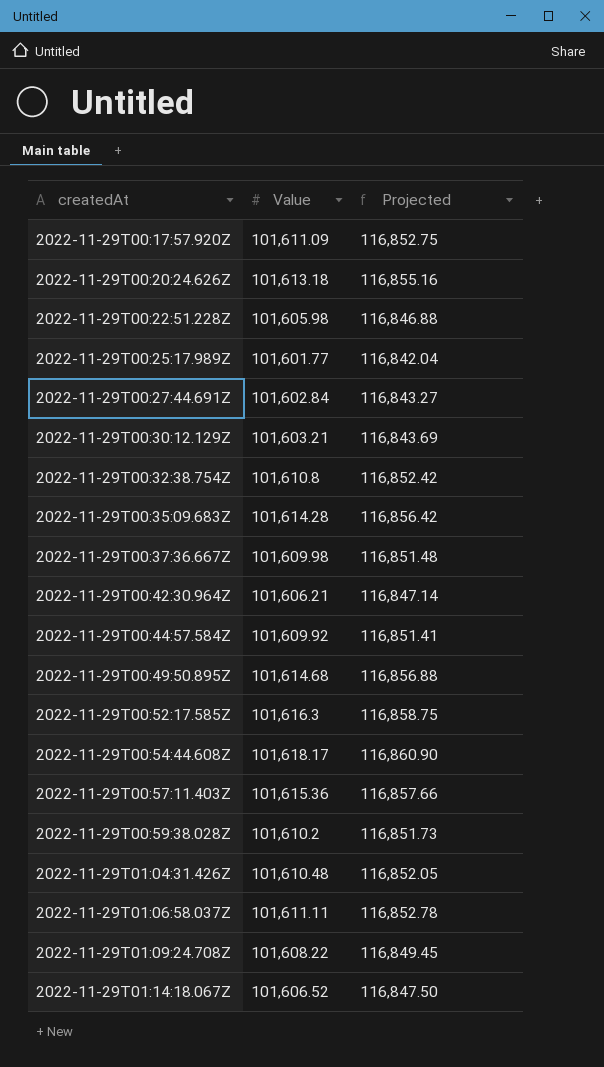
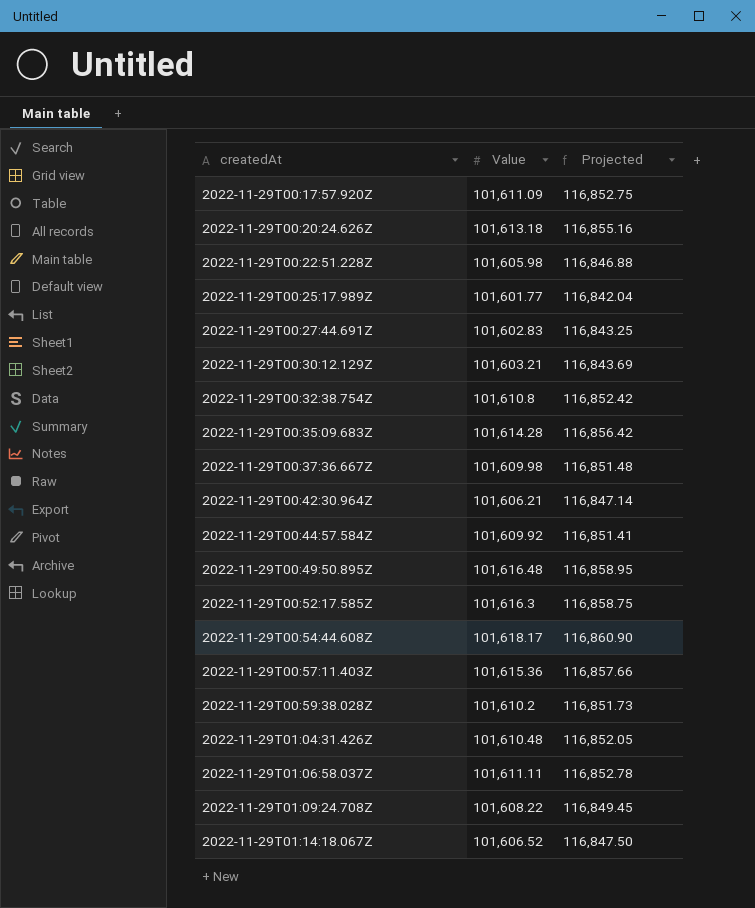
2022-11-29T00:27:44.691Z | Value: 101,602.84 -> 101,602.83
2022-11-29T00:27:44.691Z | Projected: 116,843.27 -> 116,843.25
2022-11-29T00:49:50.895Z | Value: 101,614.68 -> 101,616.48
2022-11-29T00:49:50.895Z | Projected: 116,856.88 -> 116,858.95

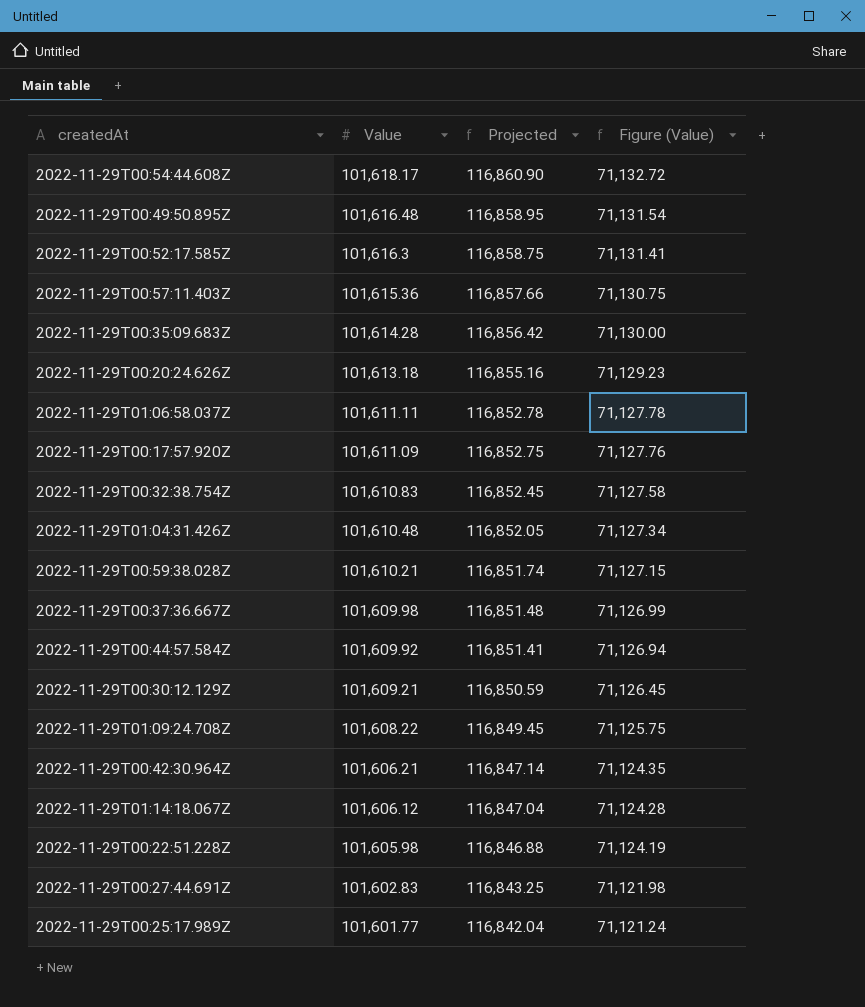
row order: createdAt ascending -> Value descending
column Figure (Value) | formula: none -> [Value] * 0.7
2022-11-29T00:32:38.754Z | Value: 101,610.8 -> 101,610.83
2022-11-29T00:32:38.754Z | Projected: 116,852.42 -> 116,852.45
2022-11-29T00:59:38.028Z | Value: 101,610.2 -> 101,610.21
2022-11-29T00:59:38.028Z | Projected: 116,851.73 -> 116,851.74
2022-11-29T00:30:12.129Z | Value: 101,603.21 -> 101,609.21
2022-11-29T00:30:12.129Z | Projected: 116,843.69 -> 116,850.59
2022-11-29T01:14:18.067Z | Value: 101,606.52 -> 101,606.12
2022-11-29T01:14:18.067Z | Projected: 116,847.50 -> 116,847.04

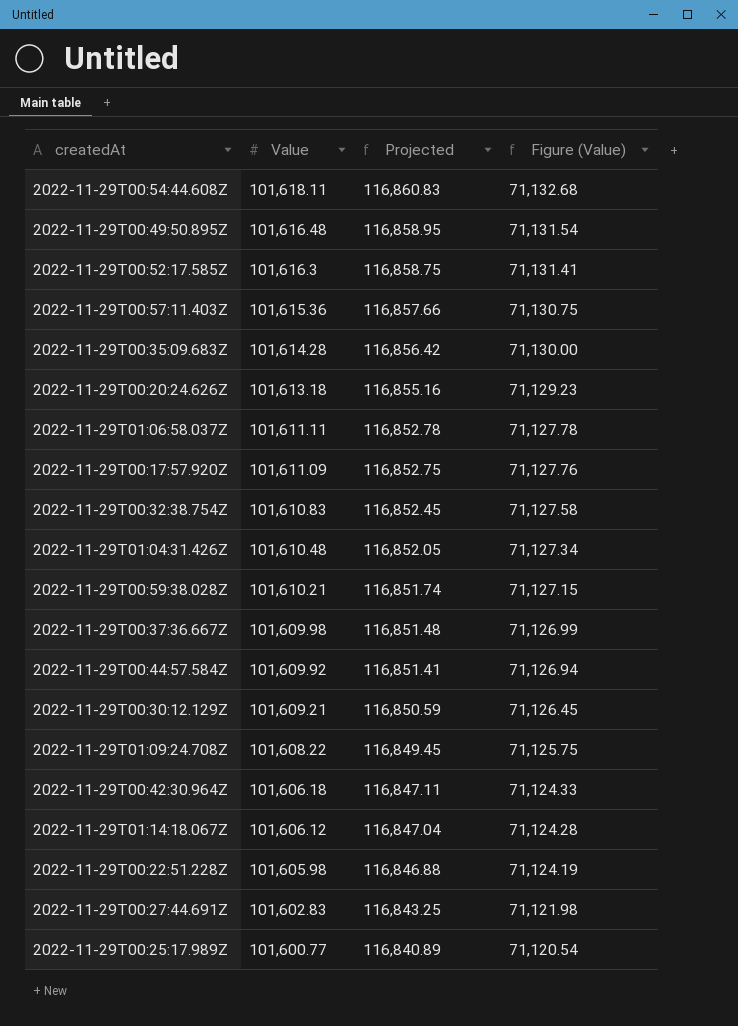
2022-11-29T00:54:44.608Z | Value: 101,618.17 -> 101,618.11
2022-11-29T00:54:44.608Z | Projected: 116,860.90 -> 116,860.83
2022-11-29T00:54:44.608Z | Figure (Value): 71,132.72 -> 71,132.68
2022-11-29T00:42:30.964Z | Value: 101,606.21 -> 101,606.18
2022-11-29T00:42:30.964Z | Projected: 116,847.14 -> 116,847.11
2022-11-29T00:42:30.964Z | Figure (Value): 71,124.35 -> 71,124.33
2022-11-29T00:25:17.989Z | Value: 101,601.77 -> 101,600.77
2022-11-29T00:25:17.989Z | Projected: 116,842.04 -> 116,840.89
2022-11-29T00:25:17.989Z | Figure (Value): 71,121.24 -> 71,120.54

